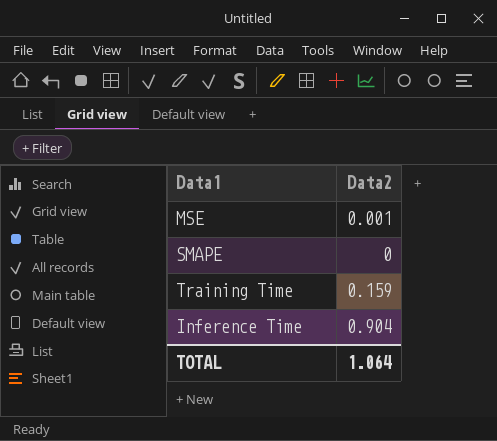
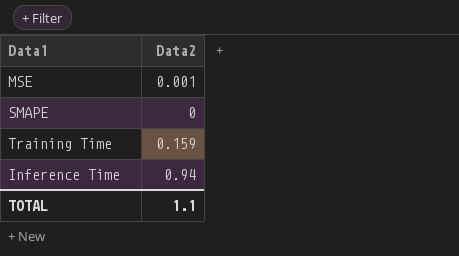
Inference Time | Data2: 0.904 -> 0.94
TOTAL | Data2: 1.064 -> 1.1

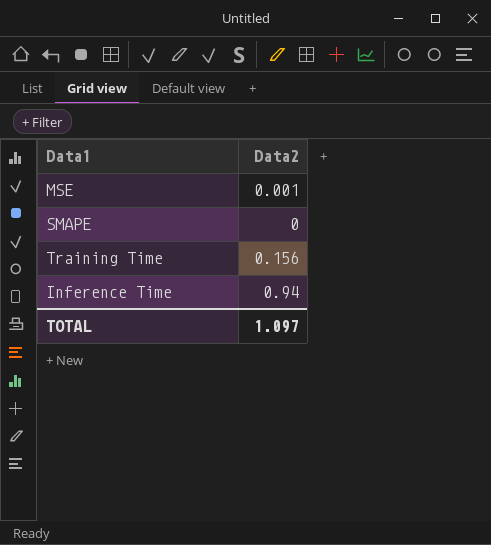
Training Time | Data2: 0.159 -> 0.156
TOTAL | Data2: 1.1 -> 1.097

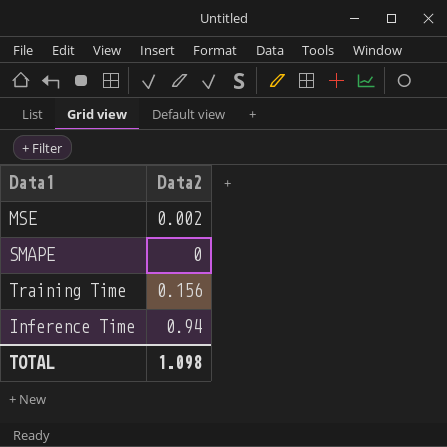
MSE | Data2: 0.001 -> 0.002
TOTAL | Data2: 1.097 -> 1.098

